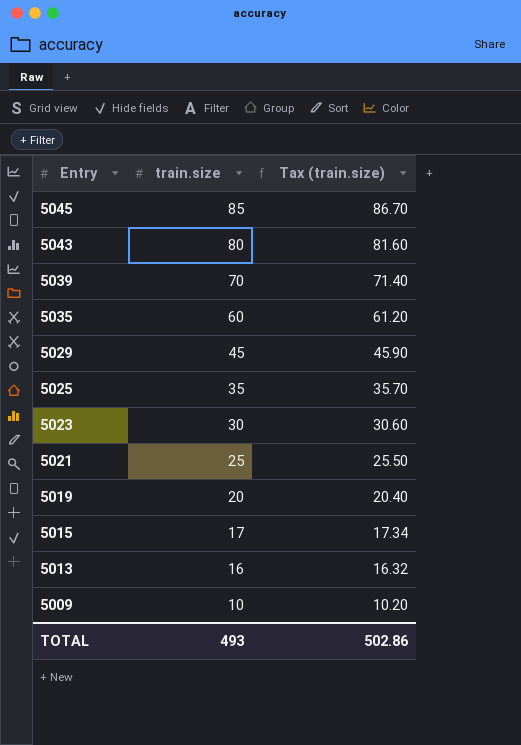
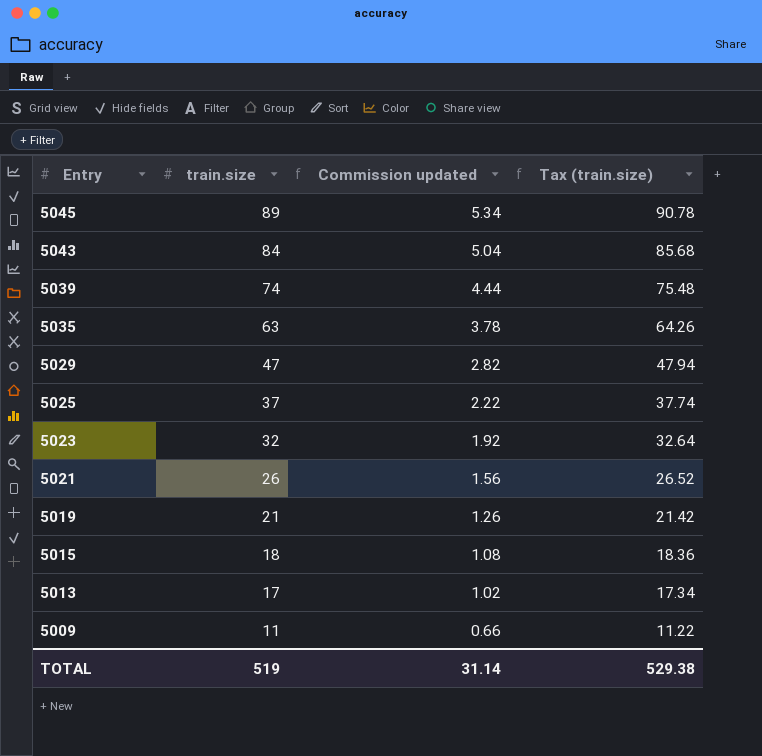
column Commission updated | formula: none -> [train.size] * 0.06
5045 | train.size: 85 -> 89
5045 | Tax (train.size): 86.70 -> 90.78
5043 | train.size: 80 -> 84
5043 | Tax (train.size): 81.60 -> 85.68
5039 | train.size: 70 -> 74
5039 | Tax (train.size): 71.40 -> 75.48
5035 | train.size: 60 -> 63
5035 | Tax (train.size): 61.20 -> 64.26
5029 | train.size: 45 -> 47
5029 | Tax (train.size): 45.90 -> 47.94
5025 | train.size: 35 -> 37
5025 | Tax (train.size): 35.70 -> 37.74
5023 | train.size: 30 -> 32
5023 | Tax (train.size): 30.60 -> 32.64
5021 | train.size: 25 -> 26
5021 | Tax (train.size): 25.50 -> 26.52
5019 | train.size: 20 -> 21
5019 | Tax (train.size): 20.40 -> 21.42
5015 | train.size: 17 -> 18
5015 | Tax (train.size): 17.34 -> 18.36
5013 | train.size: 16 -> 17
5013 | Tax (train.size): 16.32 -> 17.34
5009 | train.size: 10 -> 11
5009 | Tax (train.size): 10.20 -> 11.22
TOTAL | train.size: 493 -> 519
TOTAL | Tax (train.size): 502.86 -> 529.38

